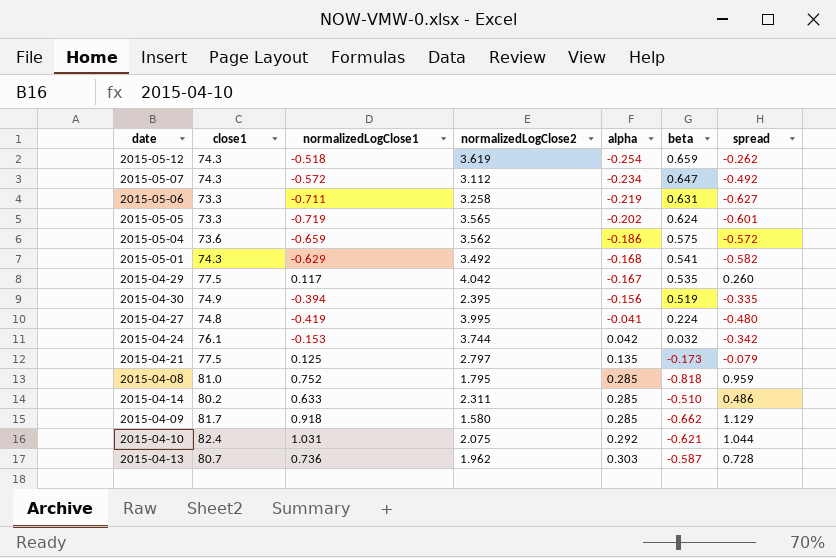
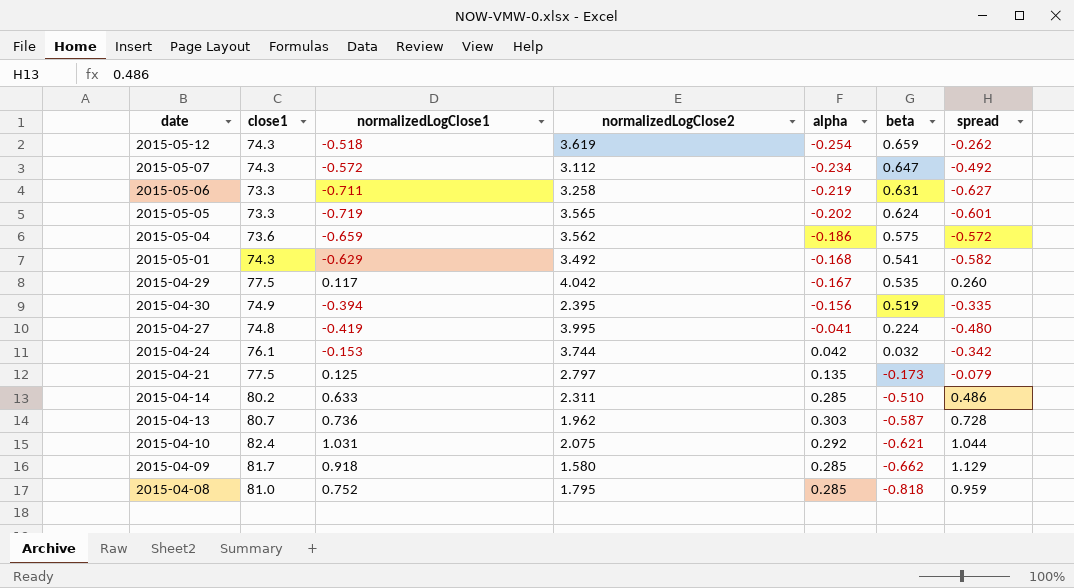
row order: alpha ascending -> beta descending

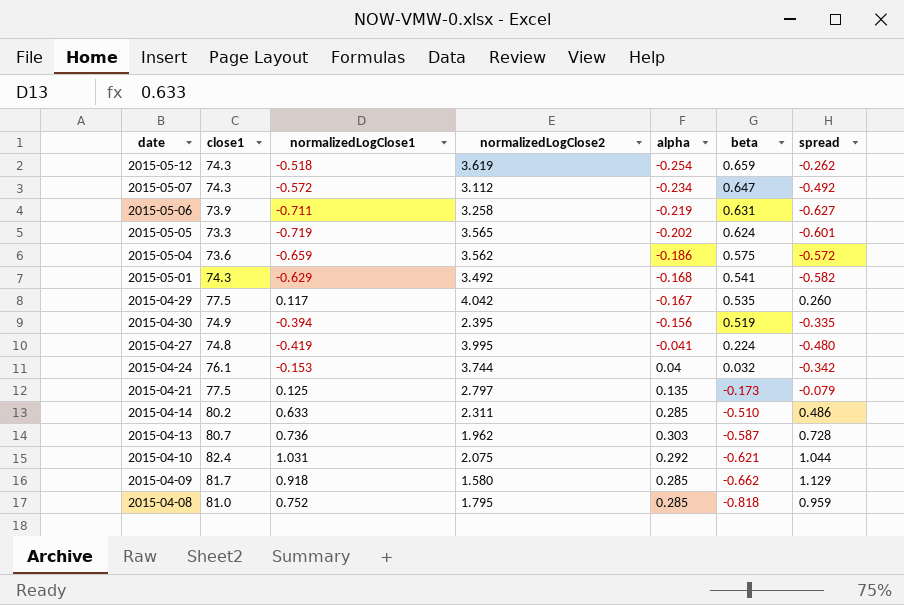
2015-05-06 | close1: 73.3 -> 73.9
2015-04-24 | alpha: 0.042 -> 0.04

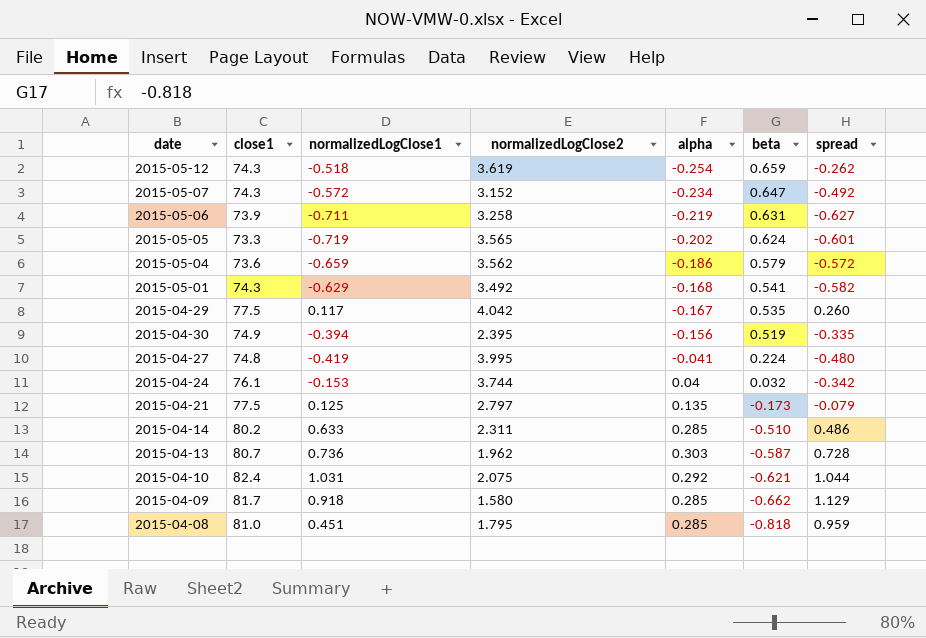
2015-05-07 | normalizedLogClose2: 3.112 -> 3.152
2015-05-04 | beta: 0.575 -> 0.579
2015-04-08 | normalizedLogClose1: 0.752 -> 0.451

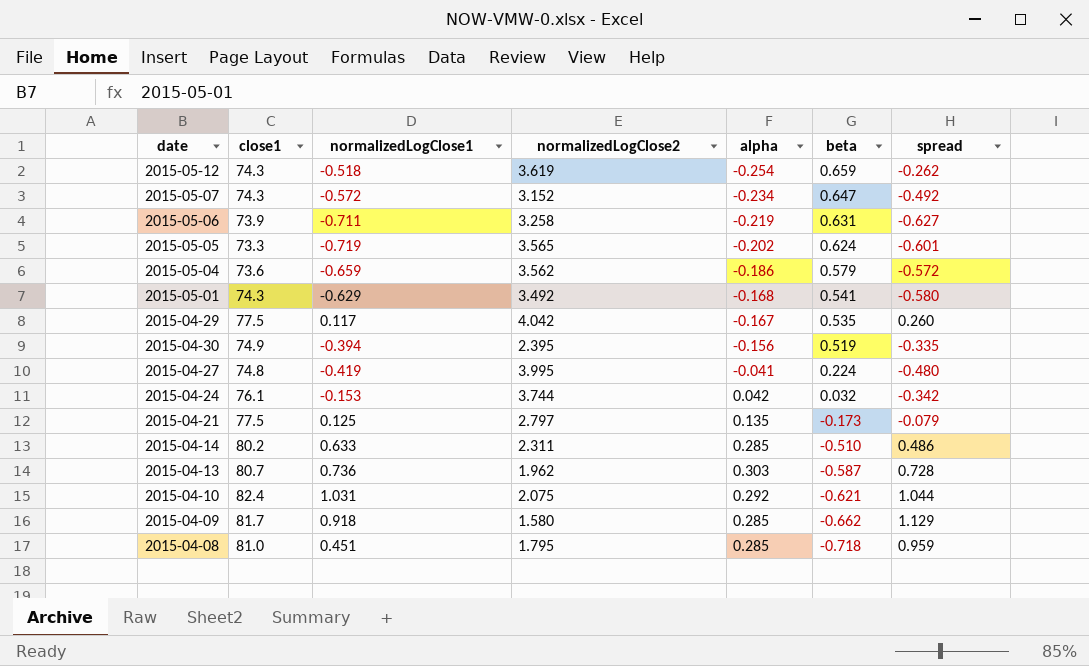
2015-05-01 | spread: -0.582 -> -0.580
2015-04-24 | alpha: 0.04 -> 0.042
2015-04-08 | beta: -0.818 -> -0.718

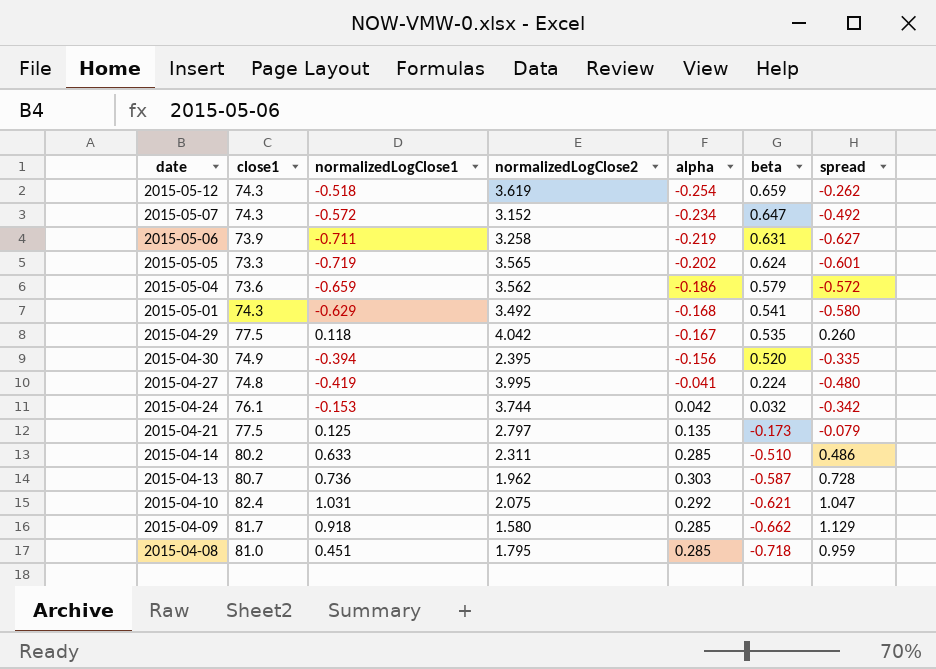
2015-04-29 | normalizedLogClose1: 0.117 -> 0.118
2015-04-30 | beta: 0.519 -> 0.520
2015-04-10 | spread: 1.044 -> 1.047

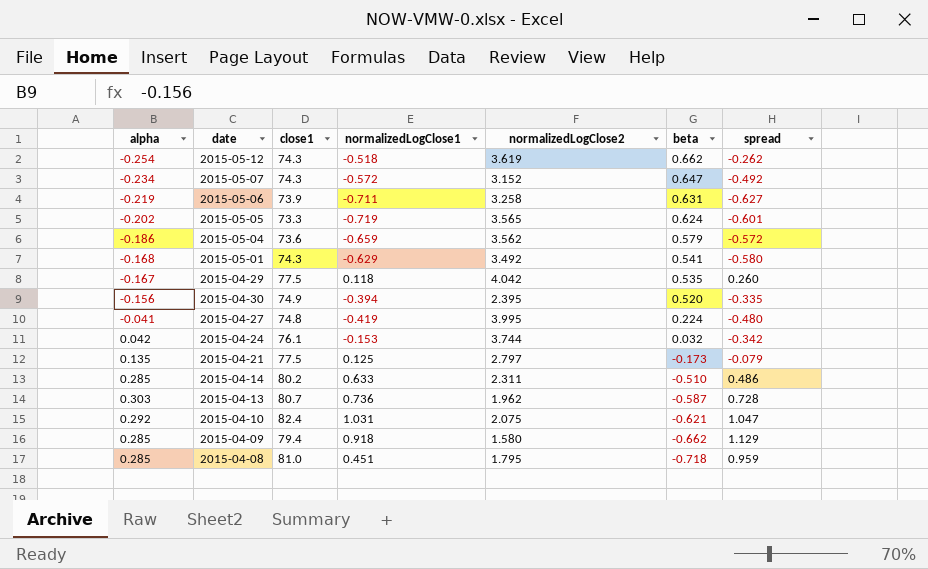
column alpha | position: 5 -> 1
2015-05-12 | beta: 0.659 -> 0.662
2015-04-09 | close1: 81.7 -> 79.4

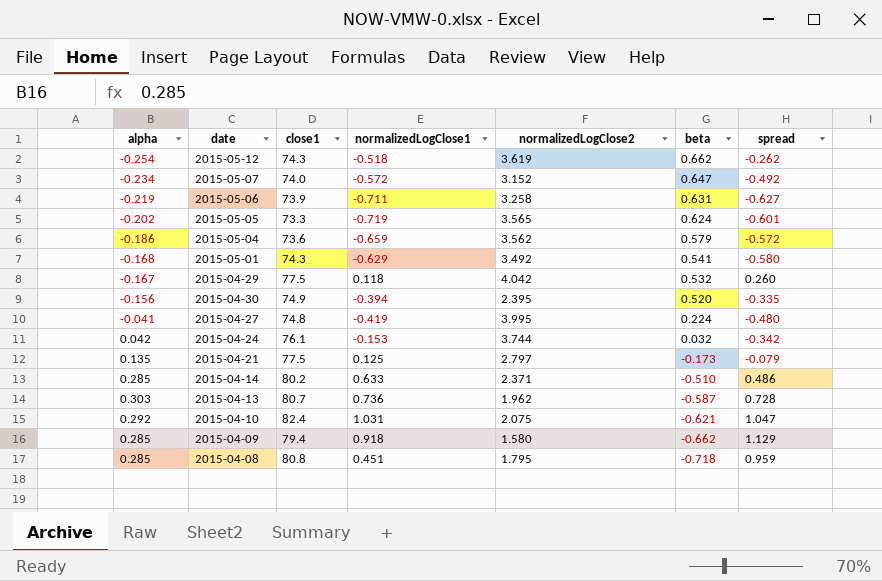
2015-05-07 | close1: 74.3 -> 74.0
2015-04-29 | beta: 0.535 -> 0.532
2015-04-14 | normalizedLogClose2: 2.311 -> 2.371
2015-04-08 | close1: 81.0 -> 80.8

